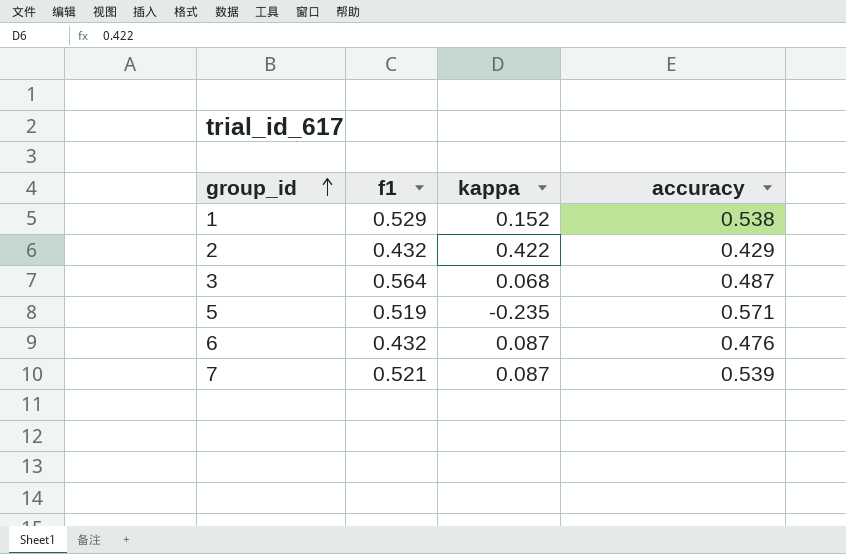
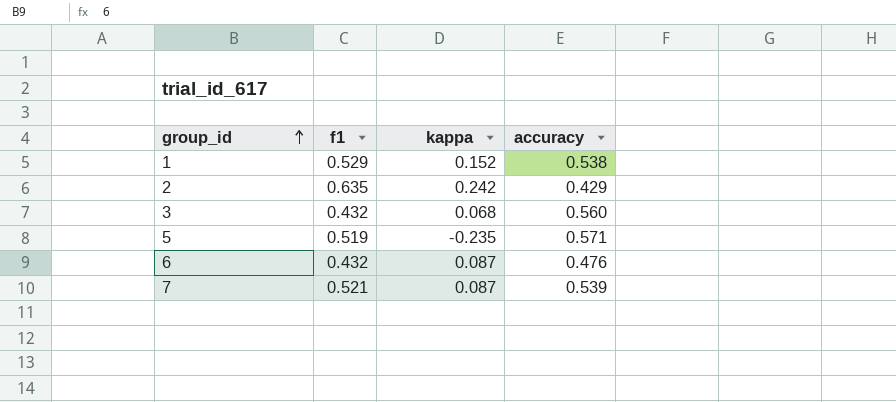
2 | f1: 0.432 -> 0.635
2 | kappa: 0.422 -> 0.242
3 | f1: 0.564 -> 0.432
3 | accuracy: 0.487 -> 0.560

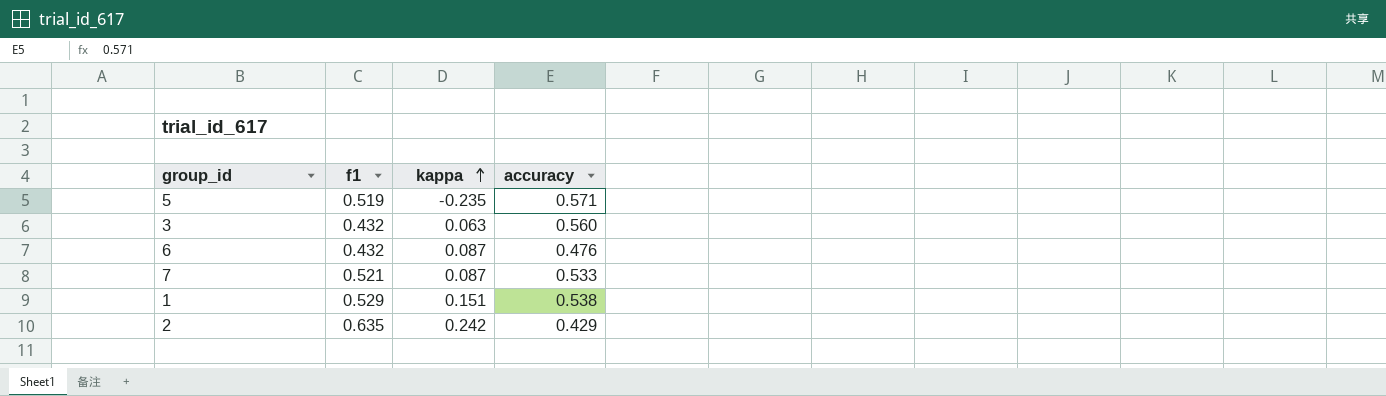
row order: group_id ascending -> kappa ascending
3 | kappa: 0.068 -> 0.063
7 | accuracy: 0.539 -> 0.533
1 | kappa: 0.152 -> 0.151

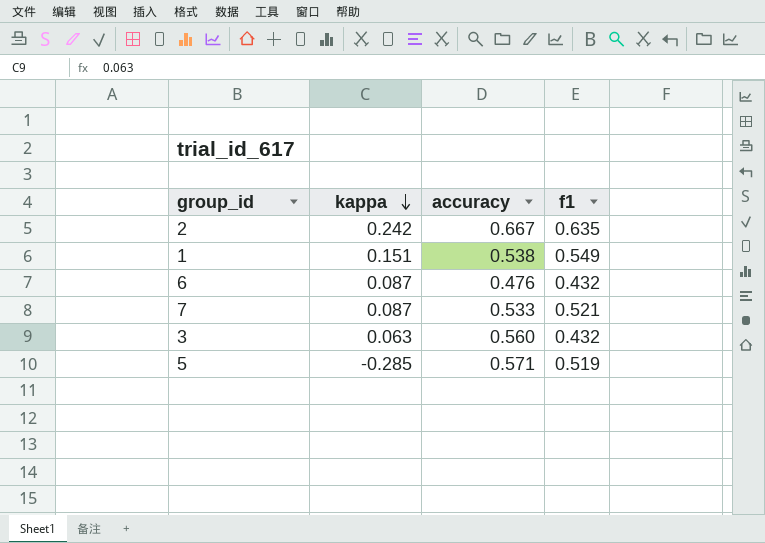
row order: kappa ascending -> kappa descending
column f1 | position: 2 -> 4
2 | accuracy: 0.429 -> 0.667
1 | f1: 0.529 -> 0.549
5 | kappa: -0.235 -> -0.285

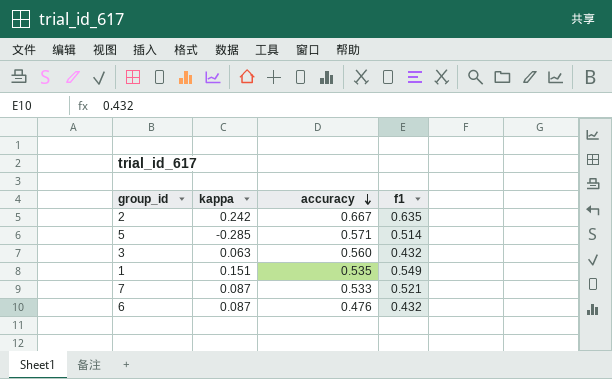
row order: kappa descending -> accuracy descending
5 | f1: 0.519 -> 0.514
1 | accuracy: 0.538 -> 0.535

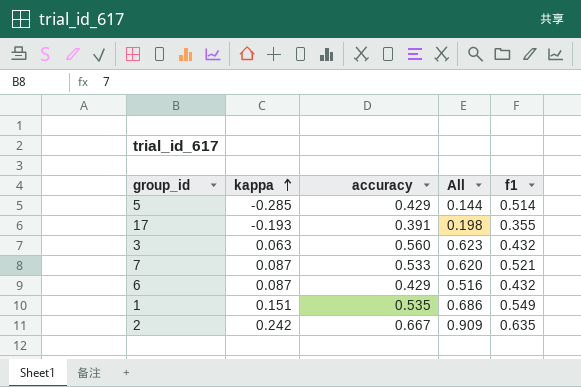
row order: accuracy descending -> kappa ascending
column All | formula: none -> [kappa] + [accuracy]
5 | accuracy: 0.571 -> 0.429
row 17: none -> -0.193 | 0.391 | 0.198 | 0.355
6 | accuracy: 0.476 -> 0.429

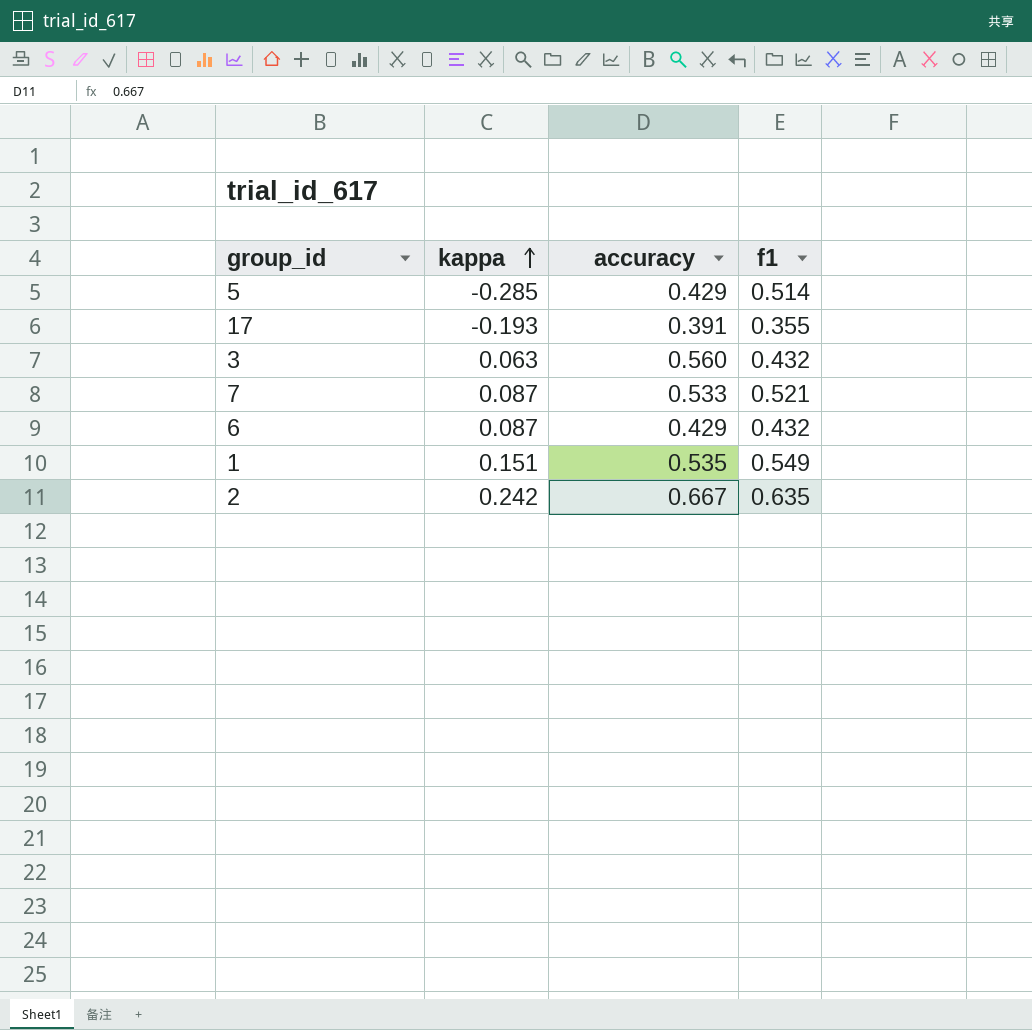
column All | formula: [kappa] + [accuracy] -> none

